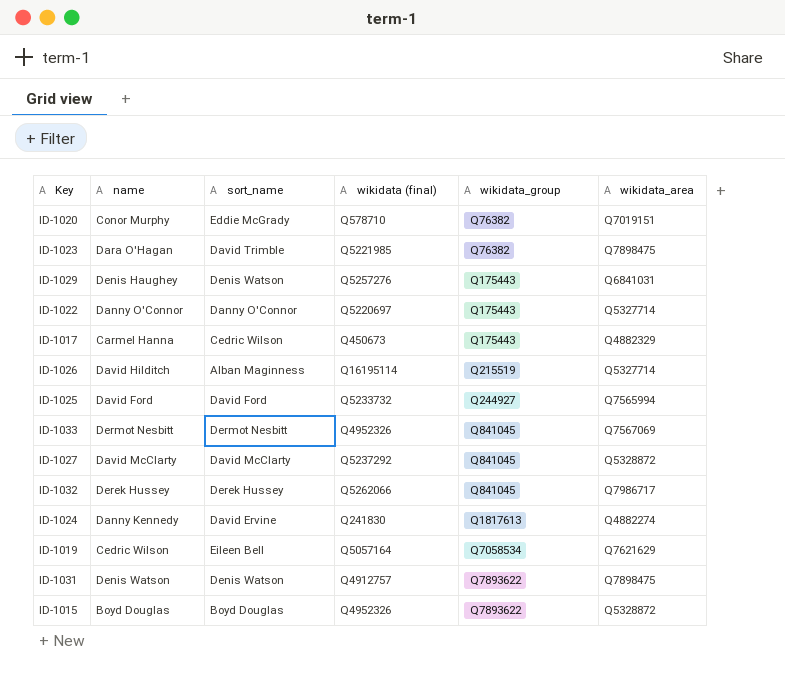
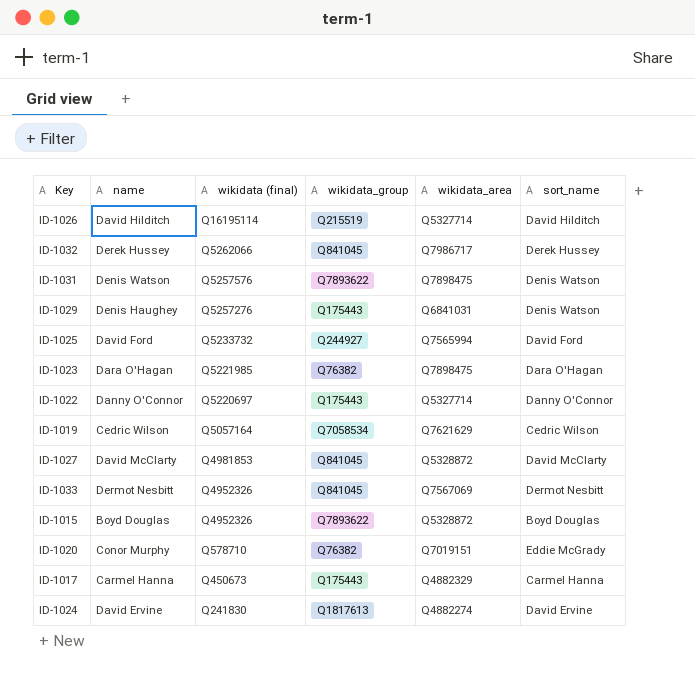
row order: wikidata_group ascending -> wikidata (final) descending
column sort_name | position: 3 -> 6
ID-1026 | sort_name: Alban Maginness -> David Hilditch
ID-1031 | wikidata (final): Q4912757 -> Q5257576
ID-1023 | sort_name: David Trimble -> Dara O'Hagan
ID-1019 | sort_name: Eileen Bell -> Cedric Wilson
ID-1027 | wikidata (final): Q5237292 -> Q4981853
ID-1017 | sort_name: Cedric Wilson -> Carmel Hanna
ID-1024 | name: Danny Kennedy -> David Ervine

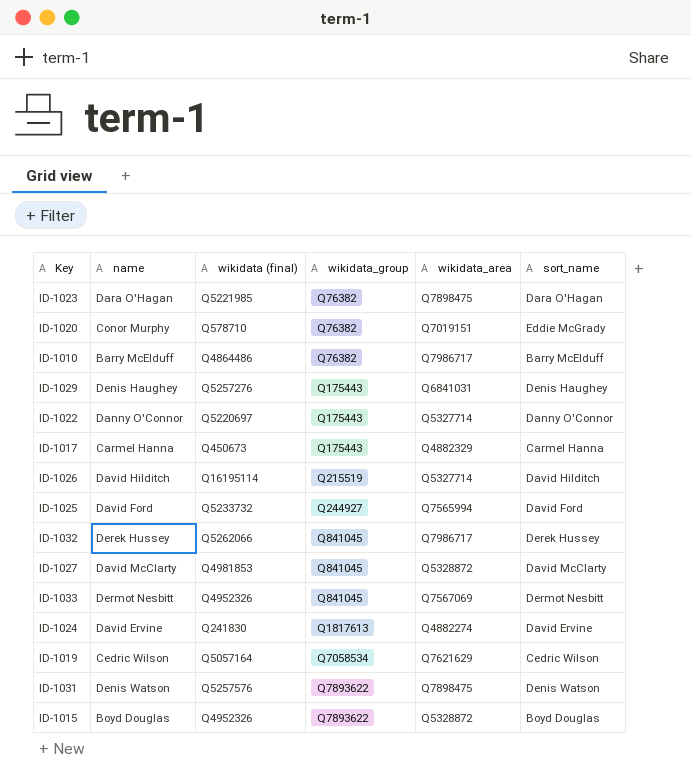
row order: wikidata (final) descending -> wikidata_group ascending
row ID-1010: none -> Barry McElduff | Q4864486 | Q76382 | Q7986717 | Barry McElduff
ID-1029 | sort_name: Denis Watson -> Denis Haughey

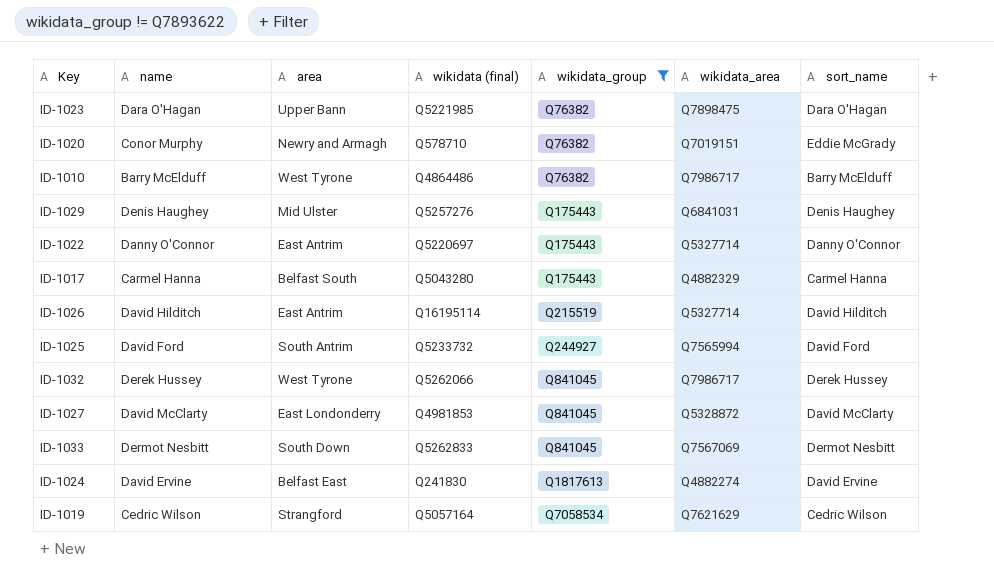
filter: none -> wikidata_group != Q7893622
column area | position: none -> 3
ID-1017 | wikidata (final): Q450673 -> Q5043280
ID-1033 | wikidata (final): Q4952326 -> Q5262833

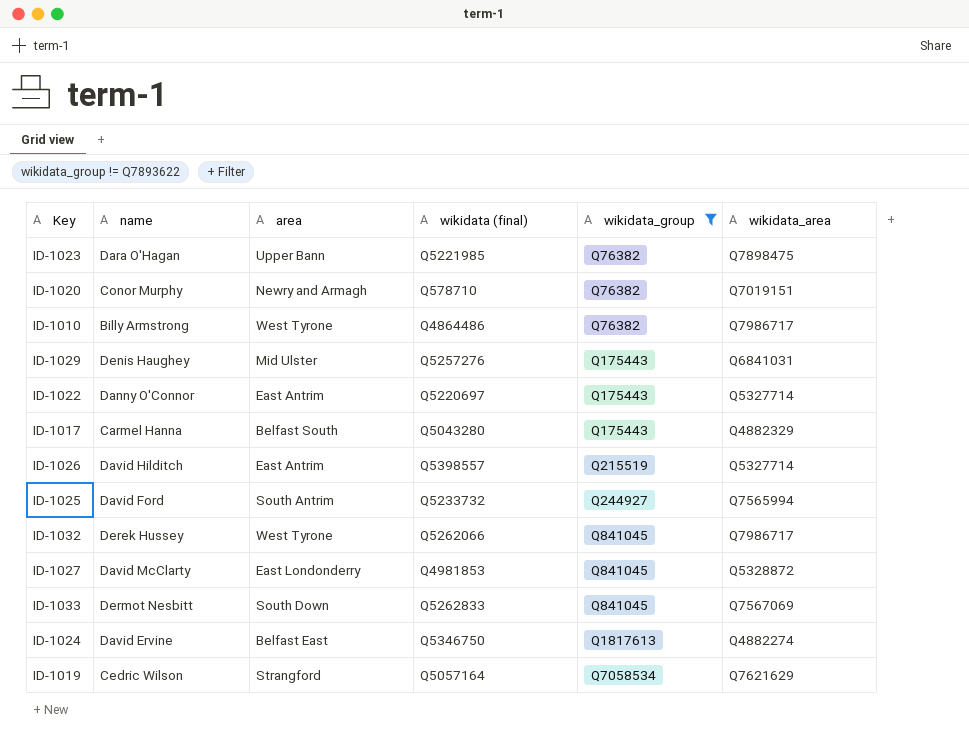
column sort_name | position: 7 -> none
ID-1010 | name: Barry McElduff -> Billy Armstrong
ID-1026 | wikidata (final): Q16195114 -> Q5398557
ID-1024 | wikidata (final): Q241830 -> Q5346750

